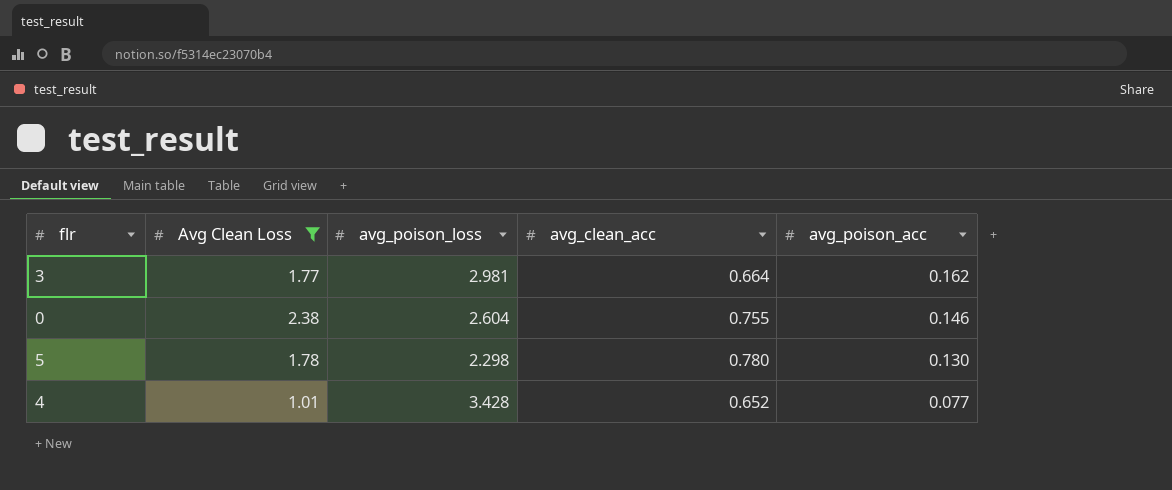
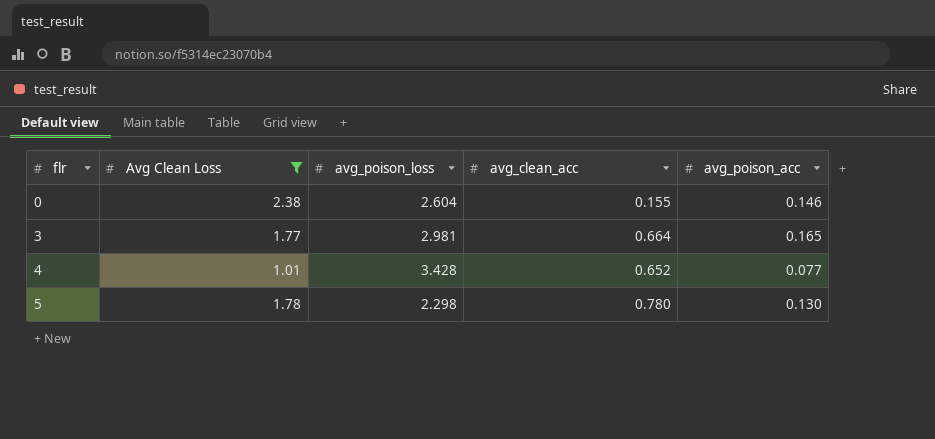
row order: avg_poison_acc descending -> flr ascending
0 | avg_clean_acc: 0.755 -> 0.155
3 | avg_poison_acc: 0.162 -> 0.165

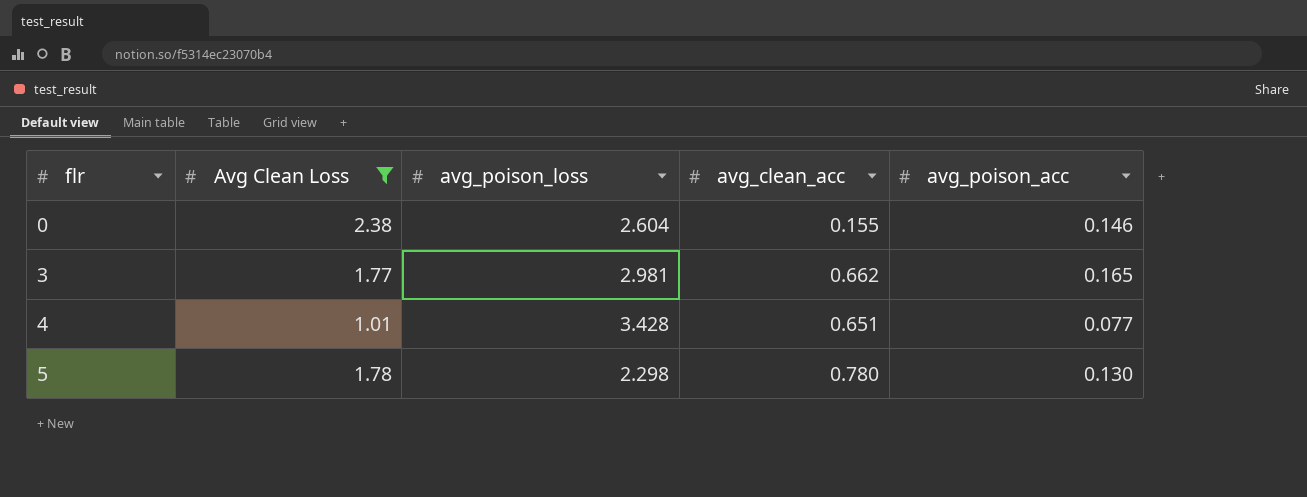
3 | avg_clean_acc: 0.664 -> 0.662
4 | avg_clean_acc: 0.652 -> 0.651

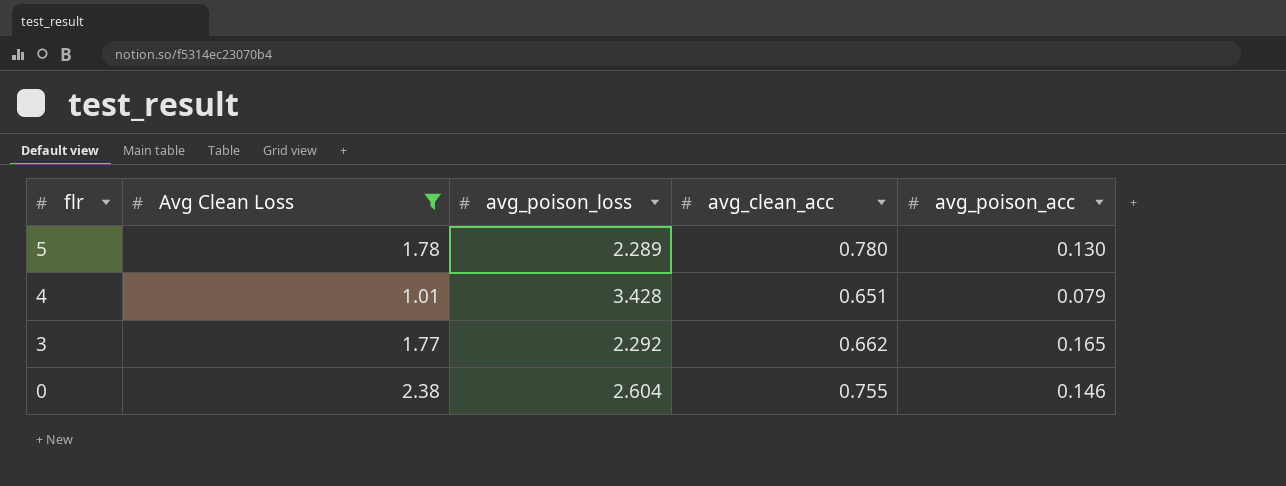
row order: flr ascending -> flr descending
5 | avg_poison_loss: 2.298 -> 2.289
4 | avg_poison_acc: 0.077 -> 0.079
3 | avg_poison_loss: 2.981 -> 2.292
0 | avg_clean_acc: 0.155 -> 0.755

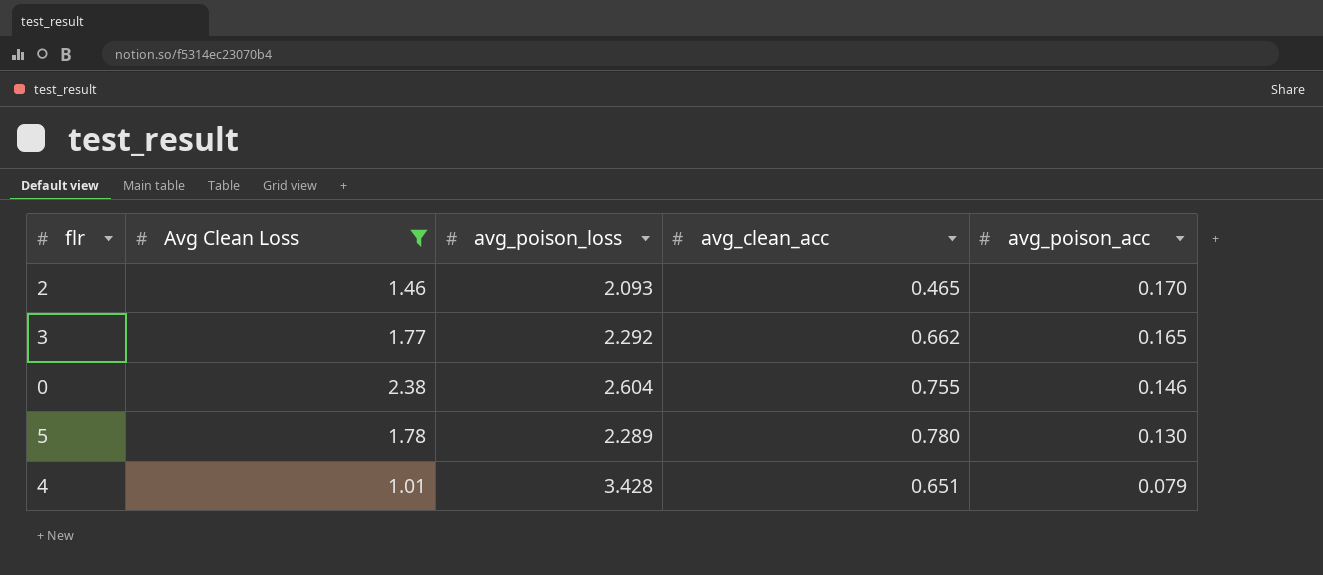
row order: flr descending -> avg_poison_acc descending
row 2: none -> 1.46 | 2.093 | 0.465 | 0.170

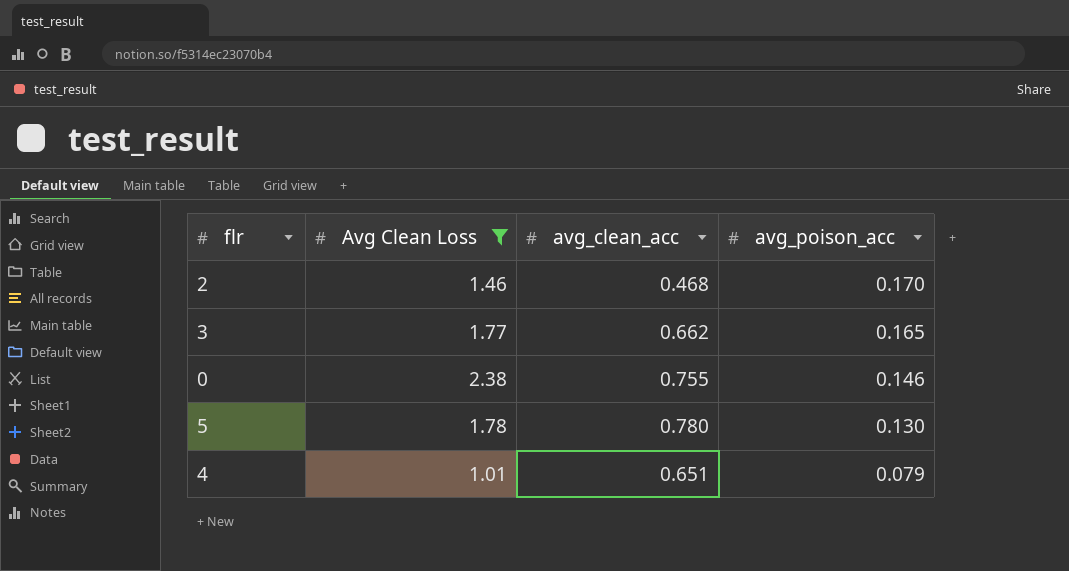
column avg_poison_loss | position: 3 -> none
2 | avg_clean_acc: 0.465 -> 0.468

